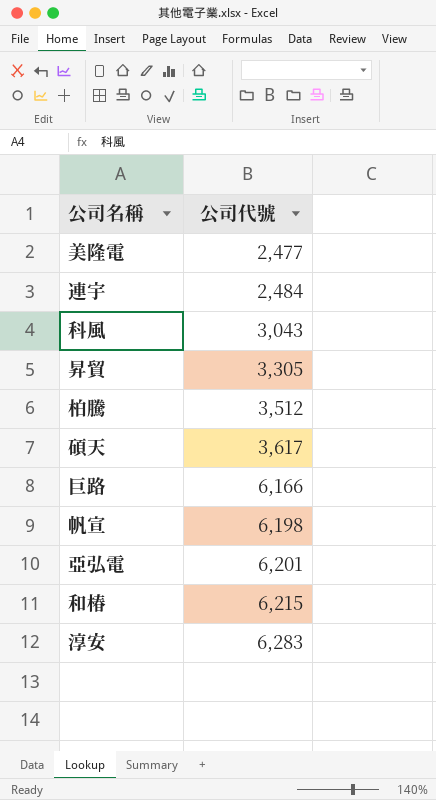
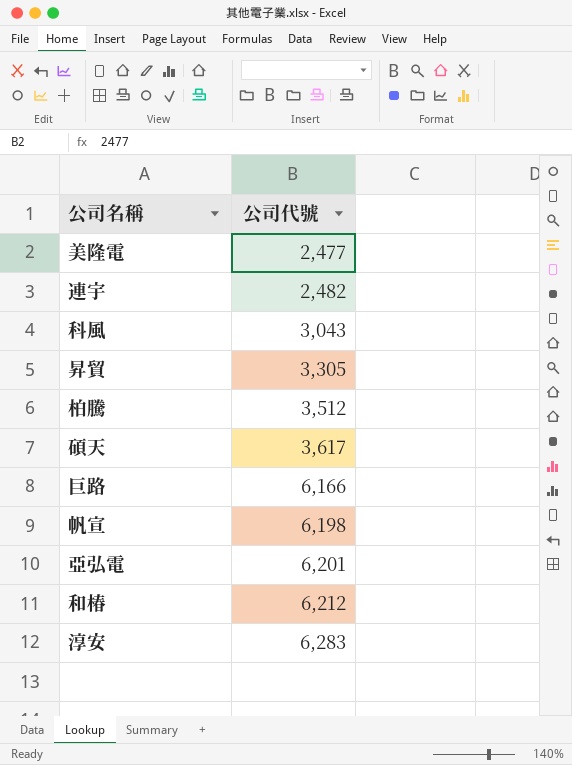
連宇 | 公司代號: 2,484 -> 2,482
和椿 | 公司代號: 6,215 -> 6,212

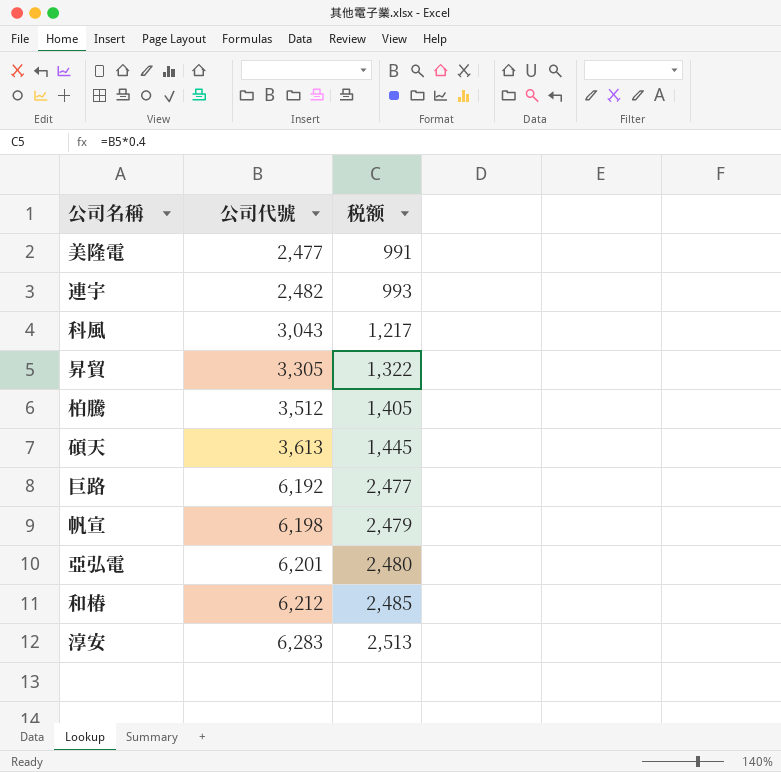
column 税额 | formula: none -> [公司代號] * 0.4
碩天 | 公司代號: 3,617 -> 3,613
巨路 | 公司代號: 6,166 -> 6,192

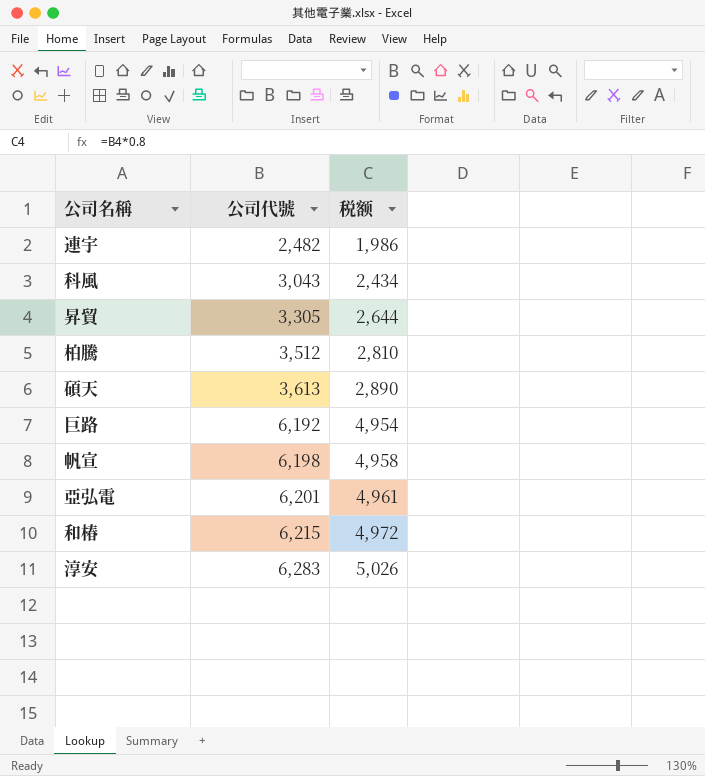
column 税额 | formula: [公司代號] * 0.4 -> [公司代號] * 0.8
row 美隆電: 2,477 | 991 -> none
和椿 | 公司代號: 6,212 -> 6,215

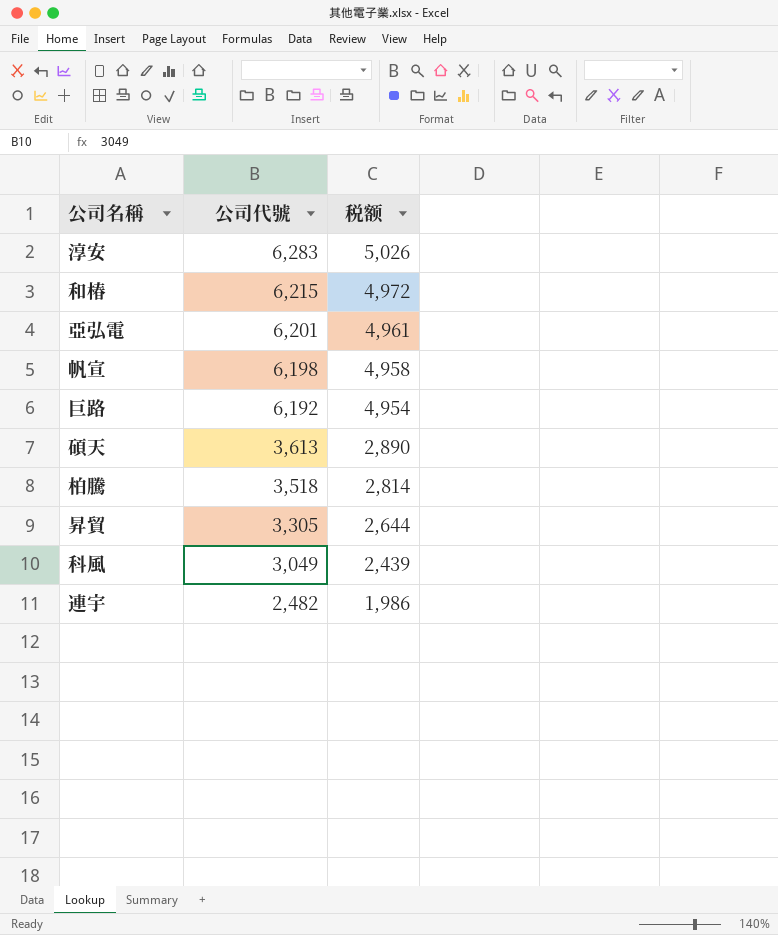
row order: 公司代號 ascending -> 公司代號 descending
柏騰 | 公司代號: 3,512 -> 3,518
柏騰 | 税额: 2,810 -> 2,814
科風 | 公司代號: 3,043 -> 3,049
科風 | 税额: 2,434 -> 2,439

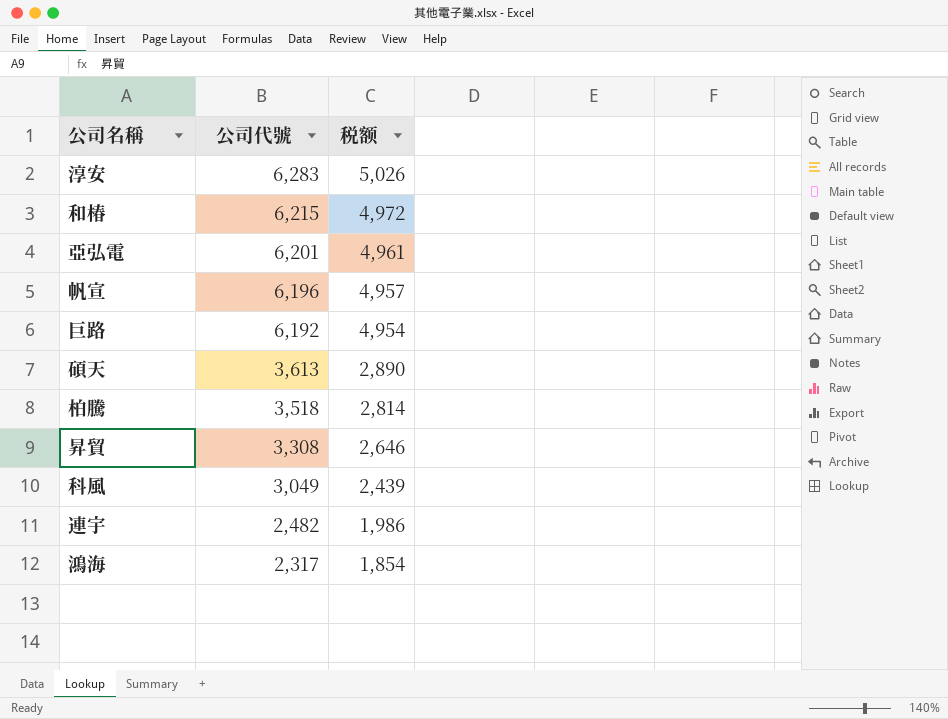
帆宣 | 公司代號: 6,198 -> 6,196
帆宣 | 税额: 4,958 -> 4,957
昇貿 | 公司代號: 3,305 -> 3,308
昇貿 | 税额: 2,644 -> 2,646
row 鴻海: none -> 2,317 | 1,854

